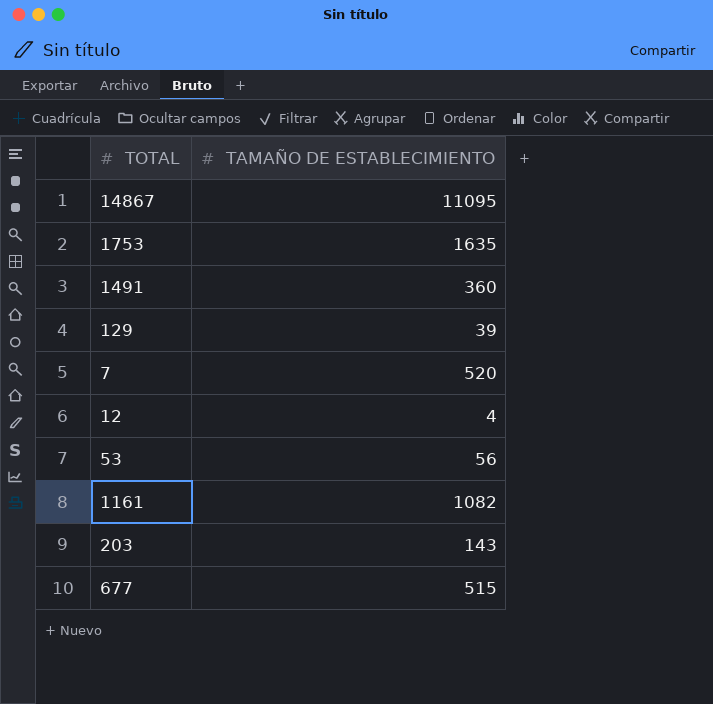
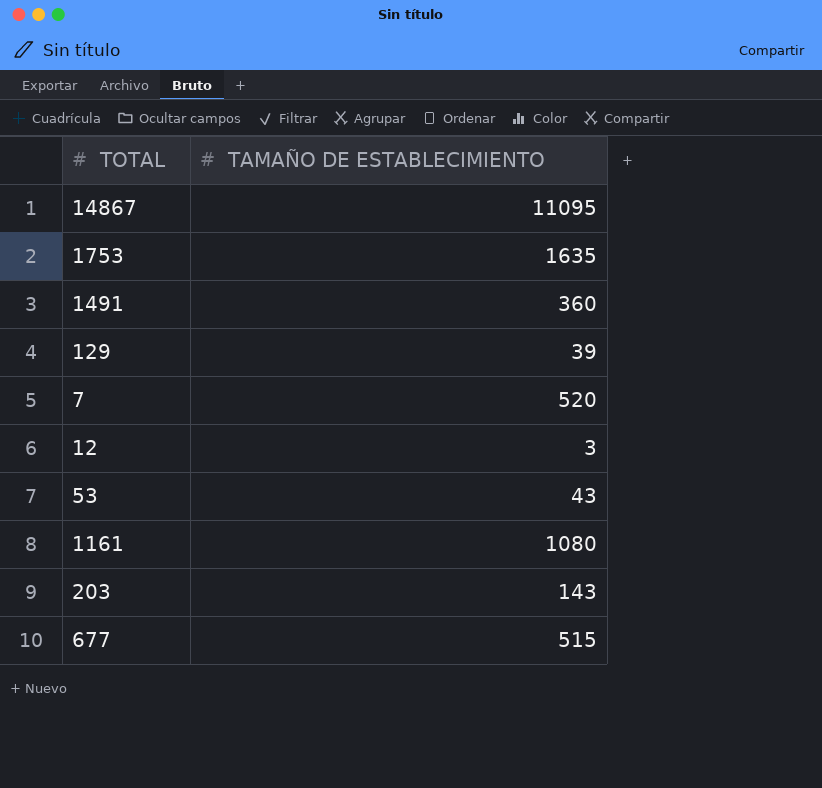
12 | TAMAÑO DE ESTABLECIMIENTO: 4 -> 3
53 | TAMAÑO DE ESTABLECIMIENTO: 56 -> 43
1161 | TAMAÑO DE ESTABLECIMIENTO: 1082 -> 1080

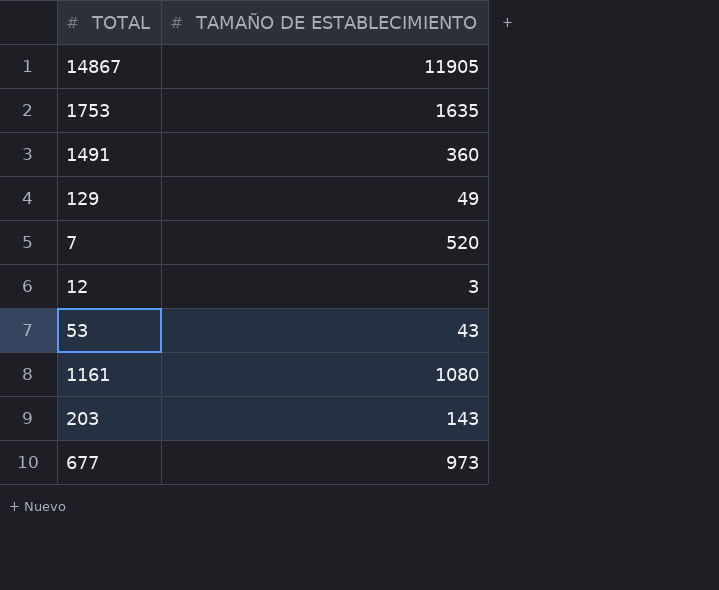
14867 | TAMAÑO DE ESTABLECIMIENTO: 11095 -> 11905
129 | TAMAÑO DE ESTABLECIMIENTO: 39 -> 49
677 | TAMAÑO DE ESTABLECIMIENTO: 515 -> 973

